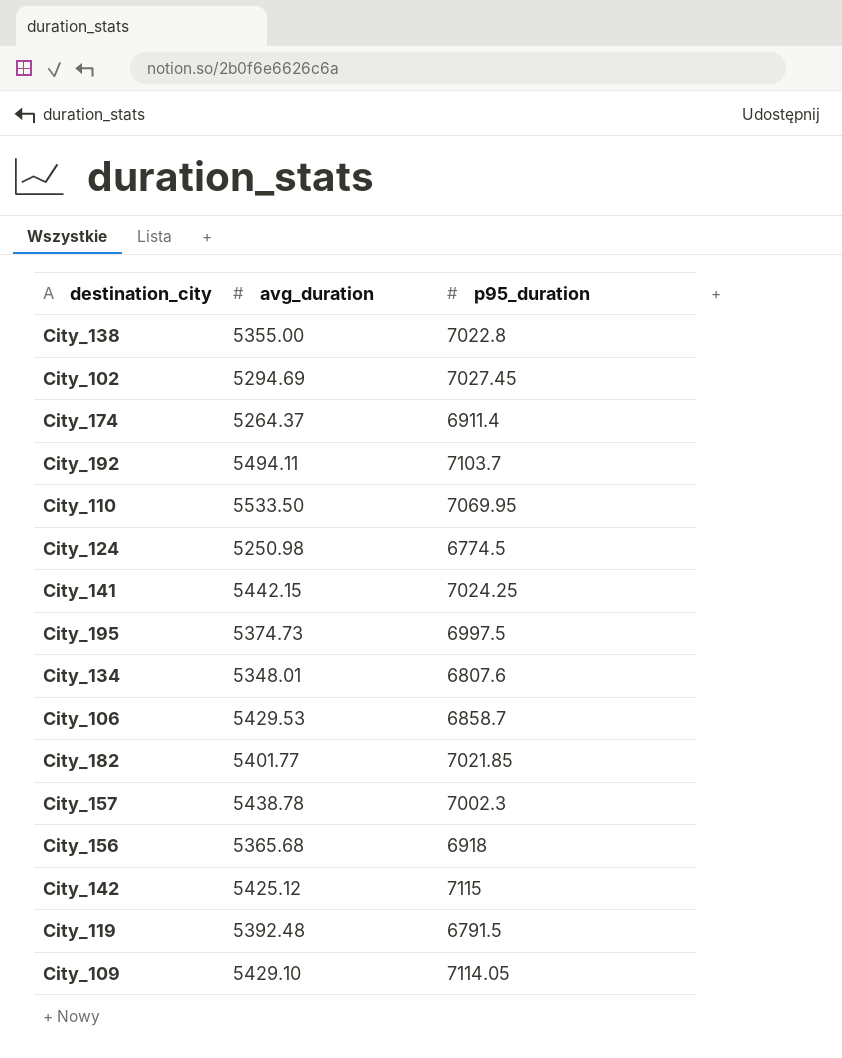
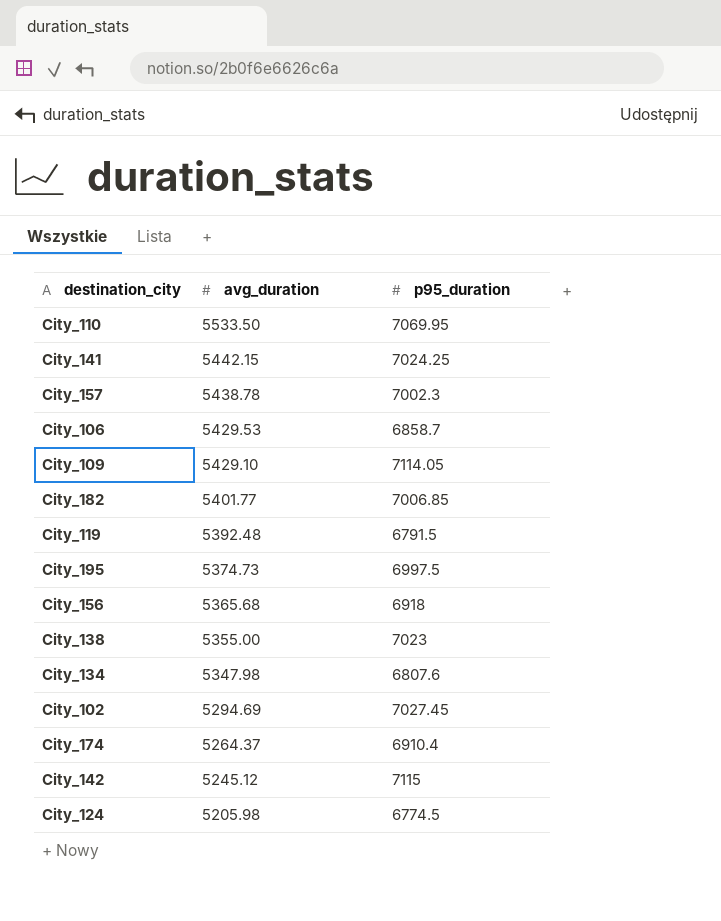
row order: none -> avg_duration descending
row City_192: 5494.11 | 7103.7 -> none
City_182 | p95_duration: 7021.85 -> 7006.85
City_138 | p95_duration: 7022.8 -> 7023
City_134 | avg_duration: 5348.01 -> 5347.98
City_174 | p95_duration: 6911.4 -> 6910.4
City_142 | avg_duration: 5425.12 -> 5245.12
City_124 | avg_duration: 5250.98 -> 5205.98

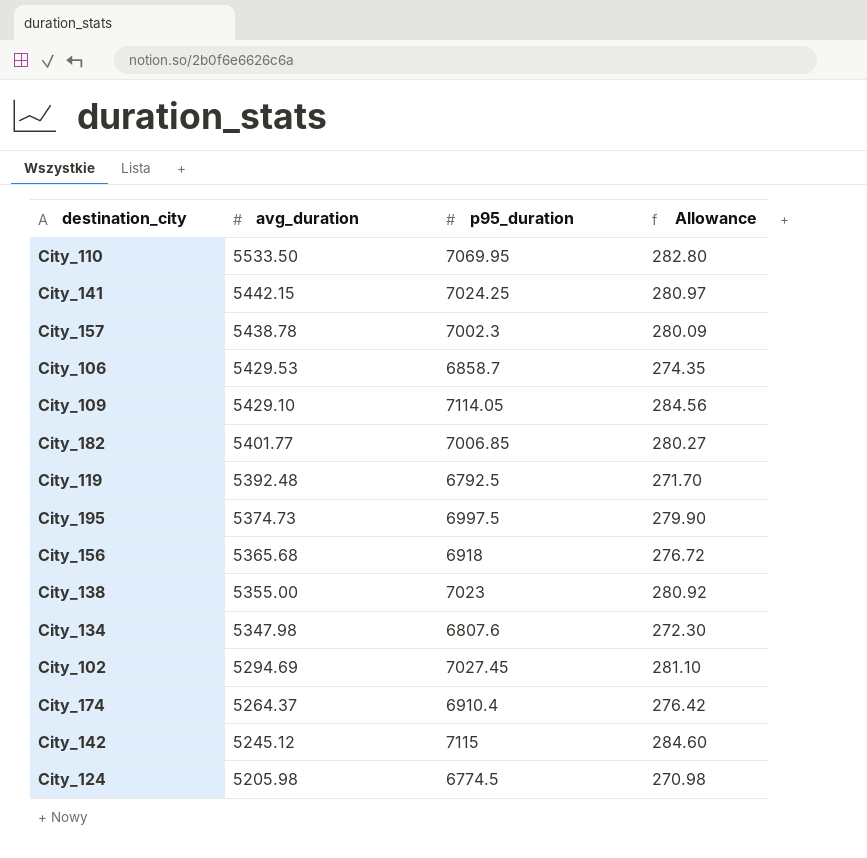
column Allowance | formula: none -> [p95_duration] * 0.04
City_119 | p95_duration: 6791.5 -> 6792.5

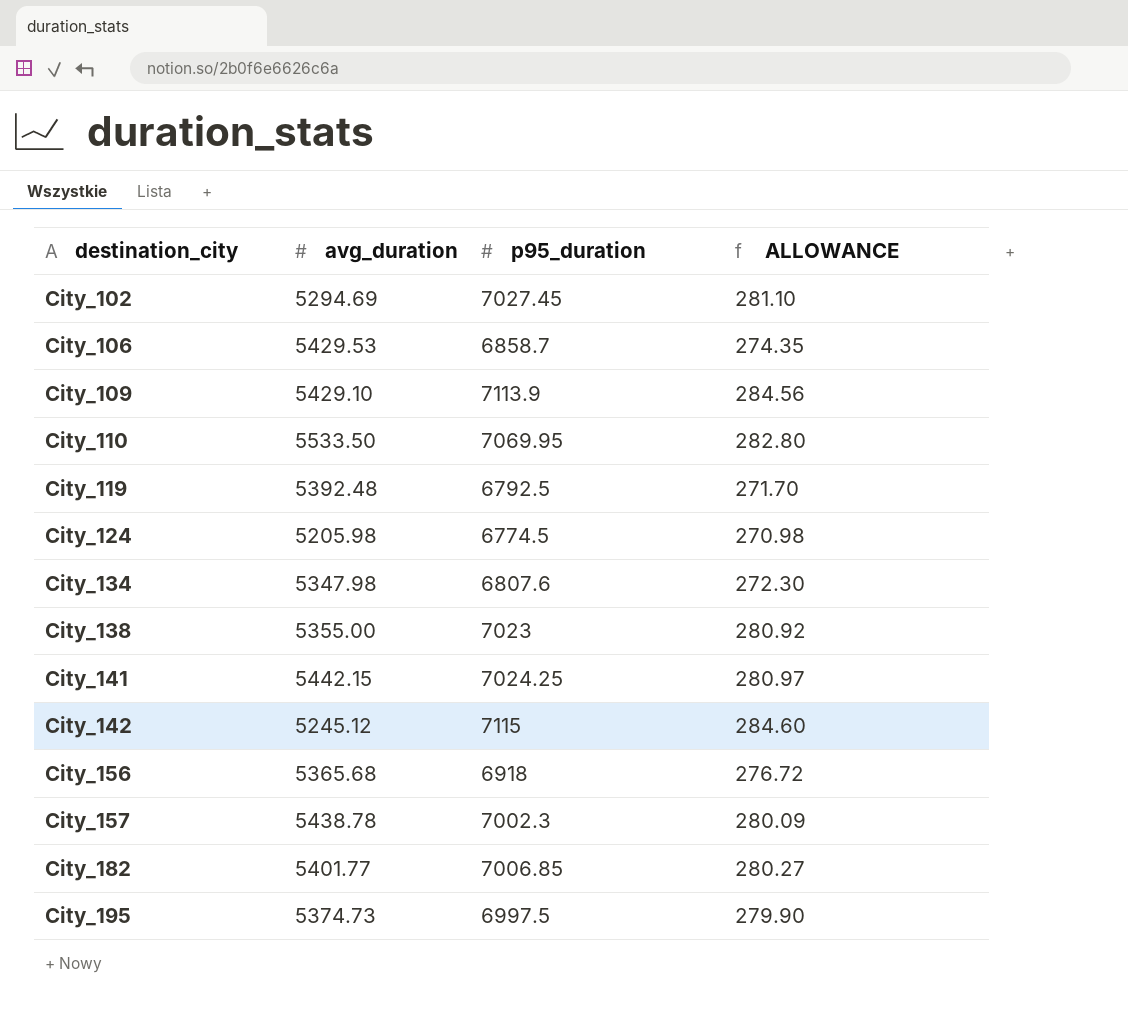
row order: avg_duration descending -> destination_city ascending
column name: Allowance -> ALLOWANCE
row City_174: 5264.37 | 6910.4 | 276.42 -> none
City_109 | p95_duration: 7114.05 -> 7113.9

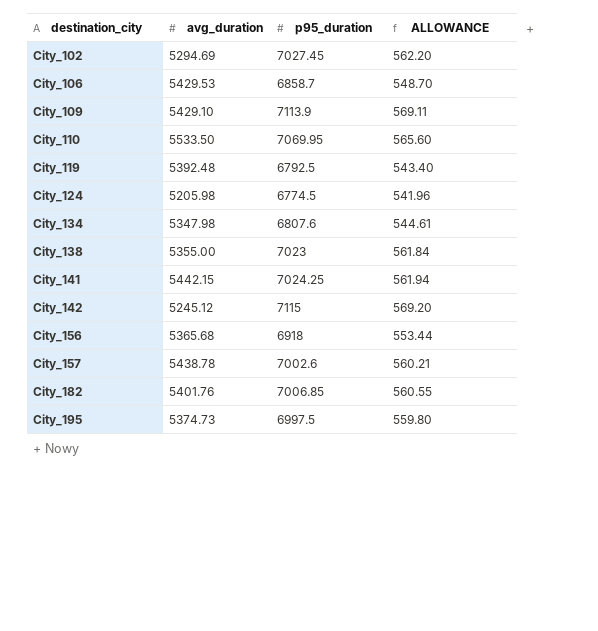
column ALLOWANCE | formula: [p95_duration] * 0.04 -> [p95_duration] * 0.08
City_157 | p95_duration: 7002.3 -> 7002.6
City_182 | avg_duration: 5401.77 -> 5401.76

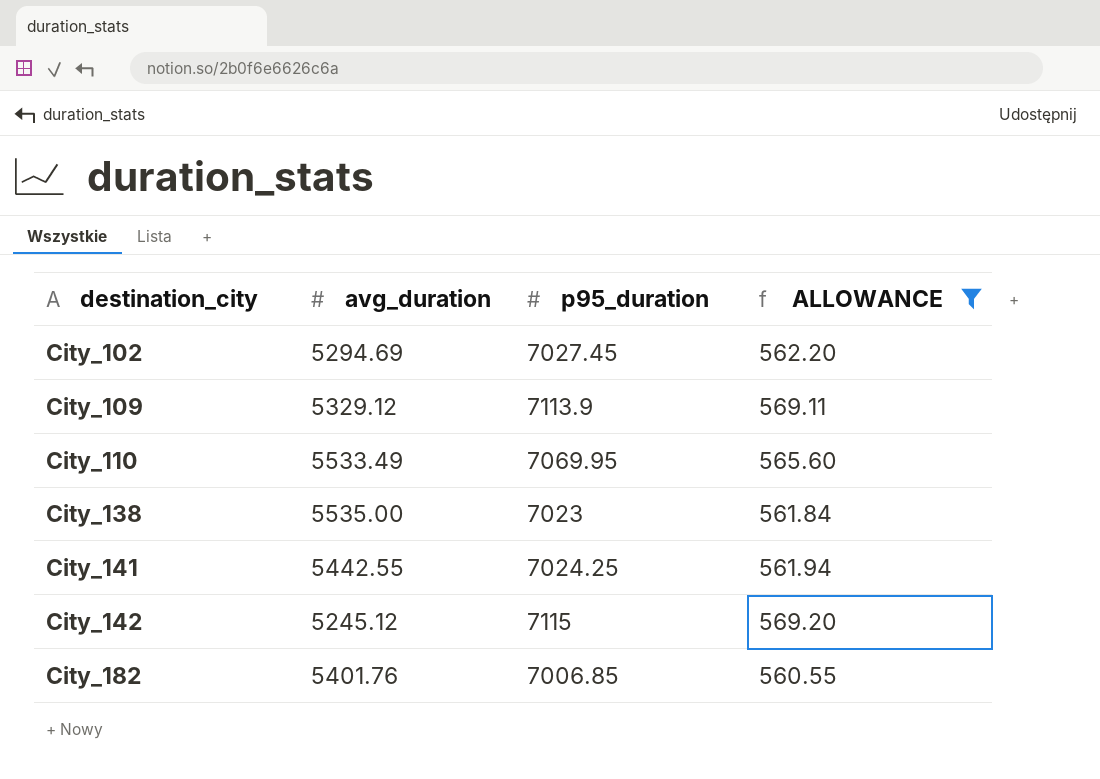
filter: none -> ALLOWANCE >= 560.55
City_109 | avg_duration: 5429.10 -> 5329.12
City_110 | avg_duration: 5533.50 -> 5533.49
City_138 | avg_duration: 5355.00 -> 5535.00
City_141 | avg_duration: 5442.15 -> 5442.55

